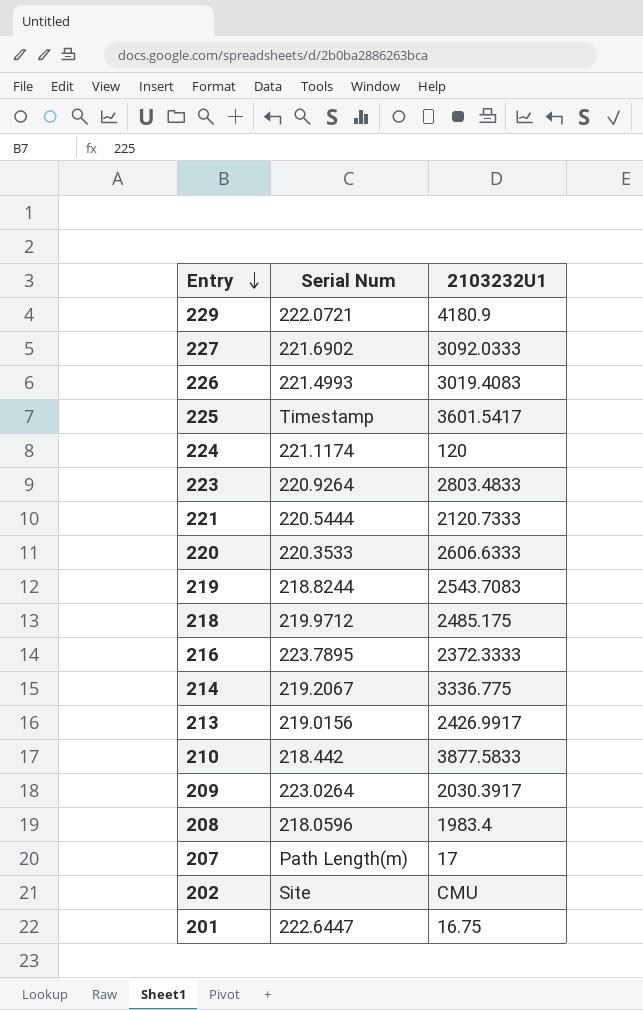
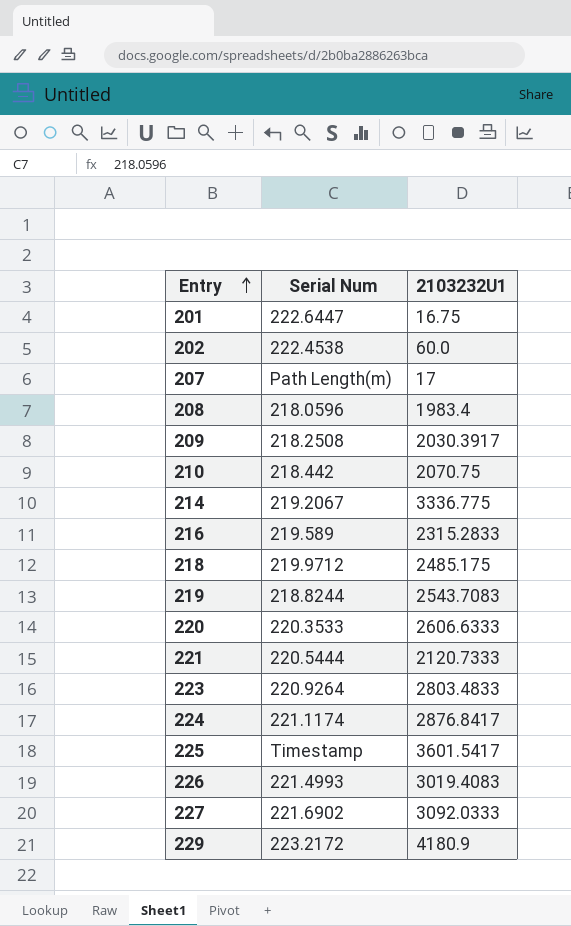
row order: Entry descending -> Entry ascending
row 213: 219.0156 | 2426.9917 -> none
202 | Serial Num: Site -> 222.4538
202 | 2103232U1: CMU -> 60.0
209 | Serial Num: 223.0264 -> 218.2508
210 | 2103232U1: 3877.5833 -> 2070.75
216 | Serial Num: 223.7895 -> 219.589
216 | 2103232U1: 2372.3333 -> 2315.2833
224 | 2103232U1: 120 -> 2876.8417
229 | Serial Num: 222.0721 -> 223.2172

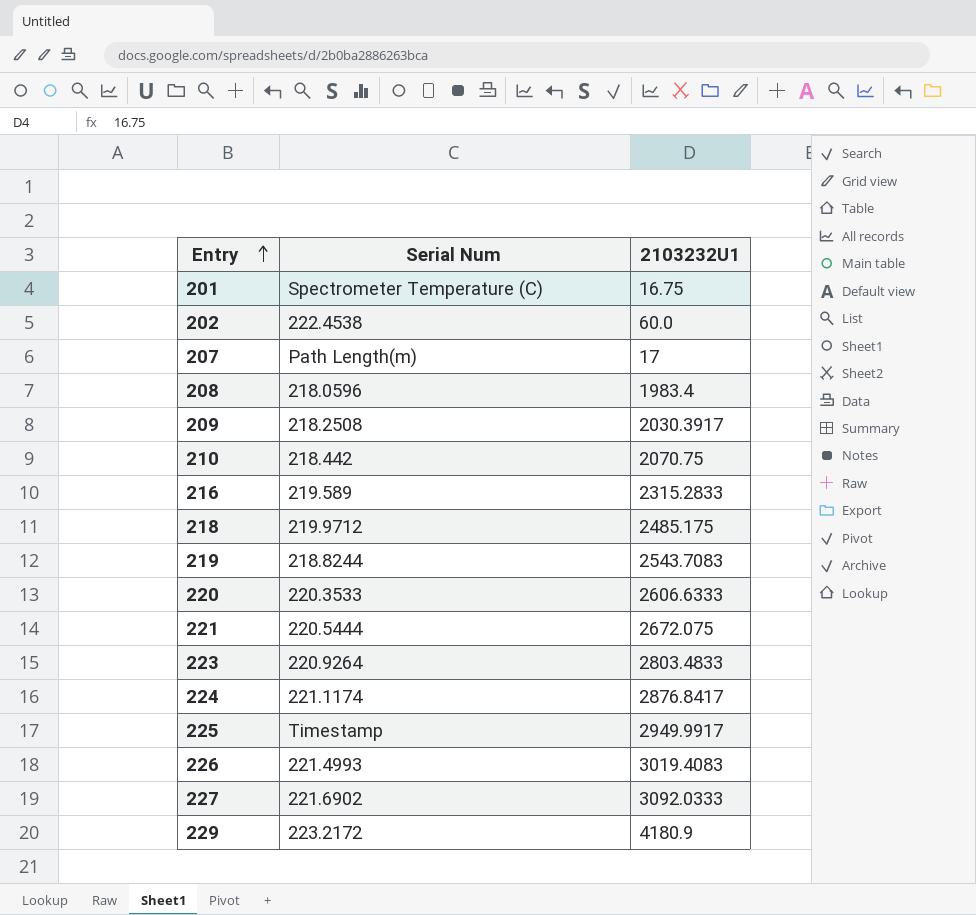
row 214: 219.2067 | 3336.775 -> none
201 | Serial Num: 222.6447 -> Spectrometer Temperature (C)
221 | 2103232U1: 2120.7333 -> 2672.075
225 | 2103232U1: 3601.5417 -> 2949.9917

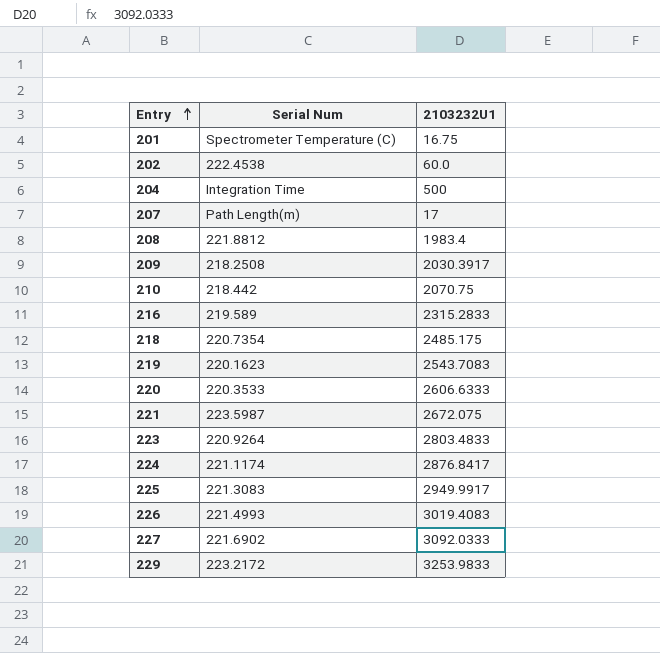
row 204: none -> Integration Time | 500
208 | Serial Num: 218.0596 -> 221.8812
218 | Serial Num: 219.9712 -> 220.7354
219 | Serial Num: 218.8244 -> 220.1623
221 | Serial Num: 220.5444 -> 223.5987
225 | Serial Num: Timestamp -> 221.3083
229 | 2103232U1: 4180.9 -> 3253.9833

